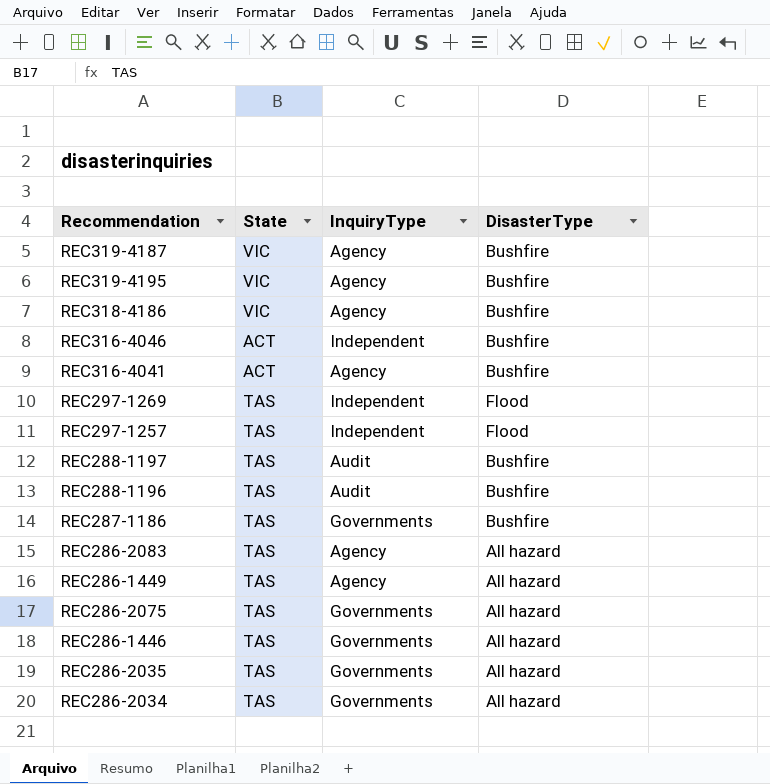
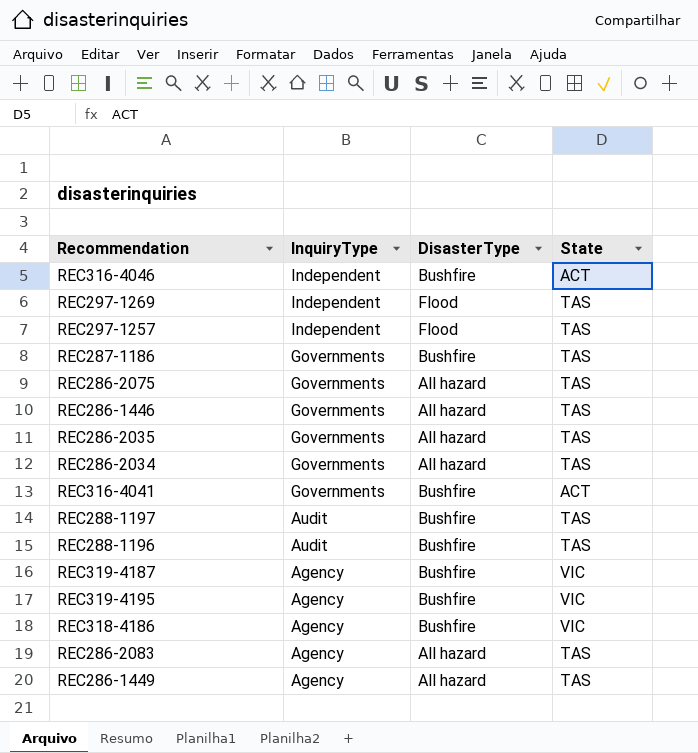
row order: none -> InquiryType descending
column State | position: 2 -> 4
REC316-4041 | InquiryType: Agency -> Governments

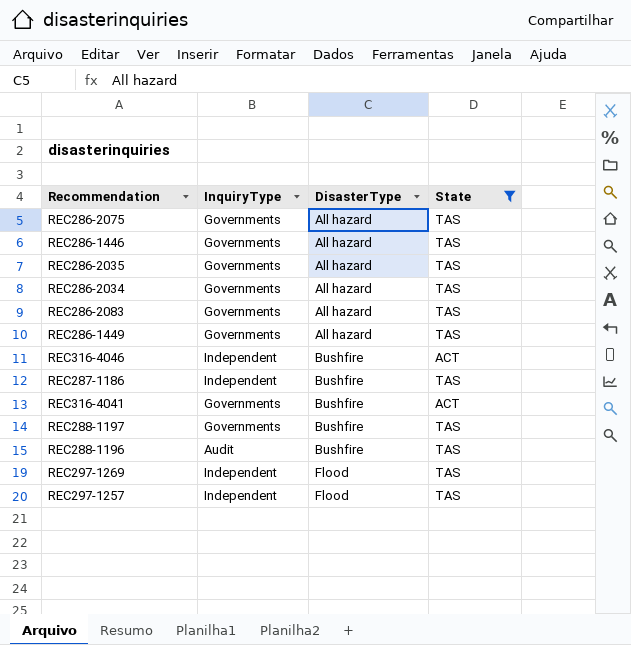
filter: none -> State != VIC
row order: InquiryType descending -> DisasterType ascending
REC286-2083 | InquiryType: Agency -> Governments
REC286-1449 | InquiryType: Agency -> Governments
REC287-1186 | InquiryType: Governments -> Independent
REC288-1197 | InquiryType: Audit -> Governments

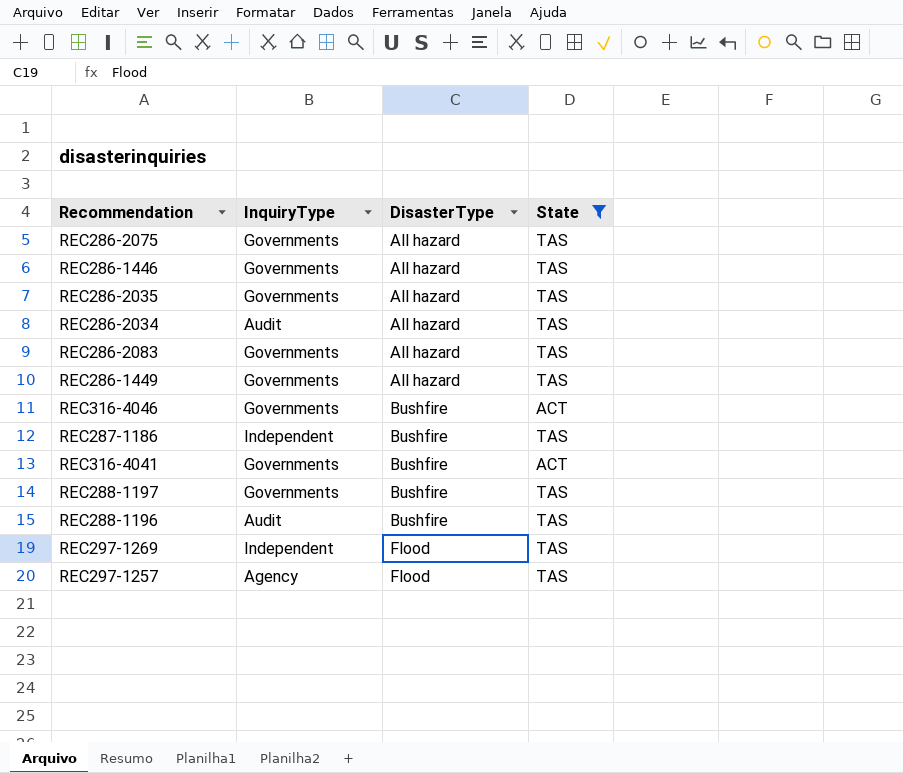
REC286-2034 | InquiryType: Governments -> Audit
REC316-4046 | InquiryType: Independent -> Governments
REC297-1257 | InquiryType: Independent -> Agency

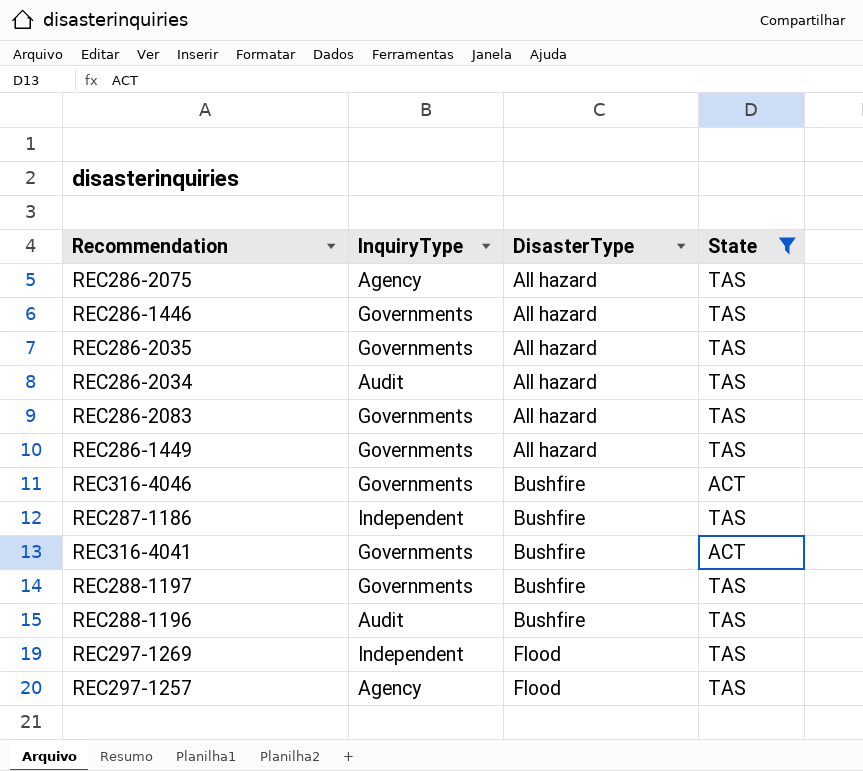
REC286-2075 | InquiryType: Governments -> Agency

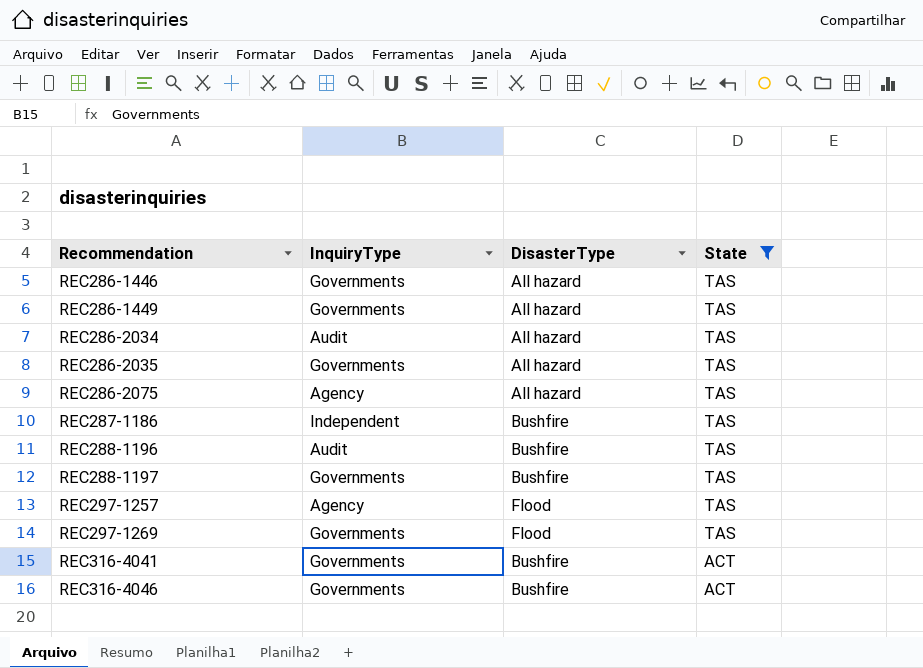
row order: DisasterType ascending -> Recommendation ascending
row REC286-2083: Governments | All hazard | TAS -> none
REC297-1269 | InquiryType: Independent -> Governments

